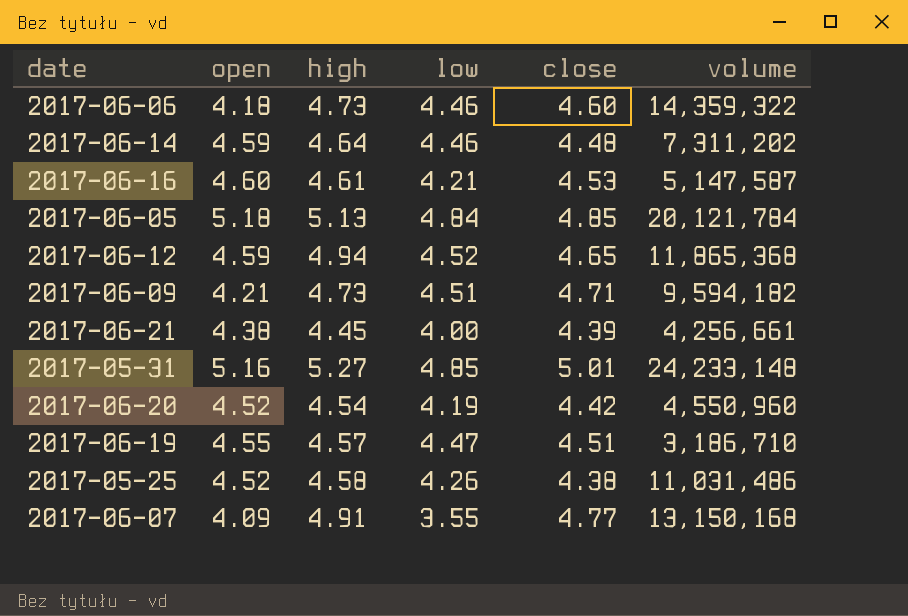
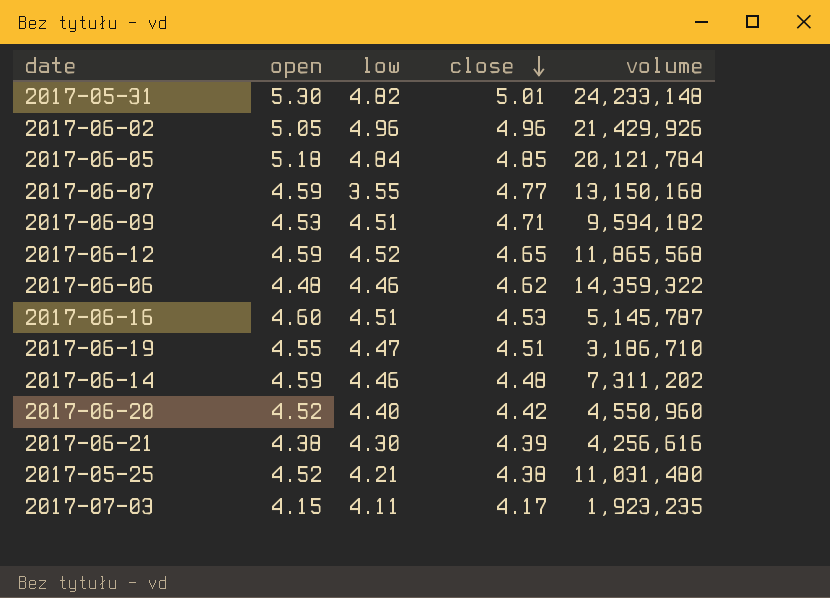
row order: none -> close descending
column high | position: 3 -> none
2017-05-31 | open: 5.16 -> 5.30
2017-05-31 | low: 4.85 -> 4.82
row 2017-06-02: none -> 5.05 | 4.96 | 4.96 | 21,429,926
2017-06-07 | open: 4.09 -> 4.59
2017-06-09 | open: 4.21 -> 4.53
2017-06-12 | volume: 11,865,368 -> 11,865,568
2017-06-06 | open: 4.18 -> 4.48
2017-06-06 | close: 4.60 -> 4.62
2017-06-16 | low: 4.21 -> 4.51
2017-06-16 | volume: 5,147,587 -> 5,145,787
2017-06-20 | low: 4.19 -> 4.40
2017-06-21 | low: 4.00 -> 4.30
2017-06-21 | volume: 4,256,661 -> 4,256,616
2017-05-25 | low: 4.26 -> 4.21
2017-05-25 | volume: 11,031,486 -> 11,031,480
row 2017-07-03: none -> 4.15 | 4.11 | 4.17 | 1,923,235

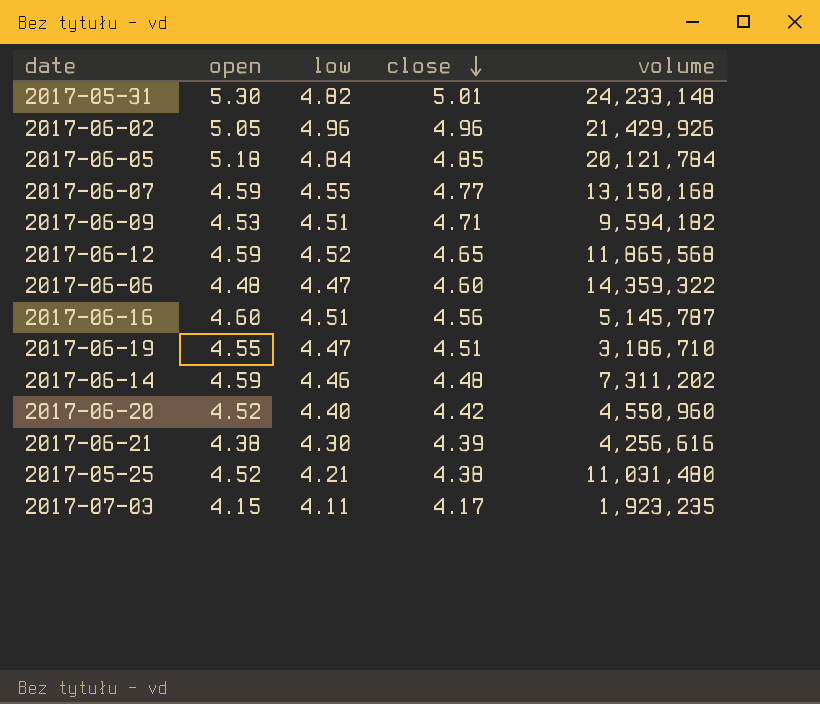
2017-06-07 | low: 3.55 -> 4.55
2017-06-06 | low: 4.46 -> 4.47
2017-06-06 | close: 4.62 -> 4.60
2017-06-16 | close: 4.53 -> 4.56

